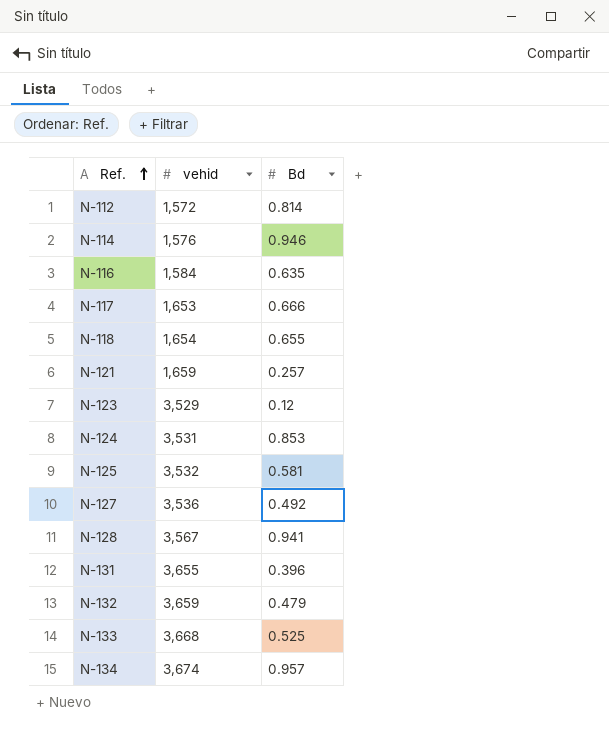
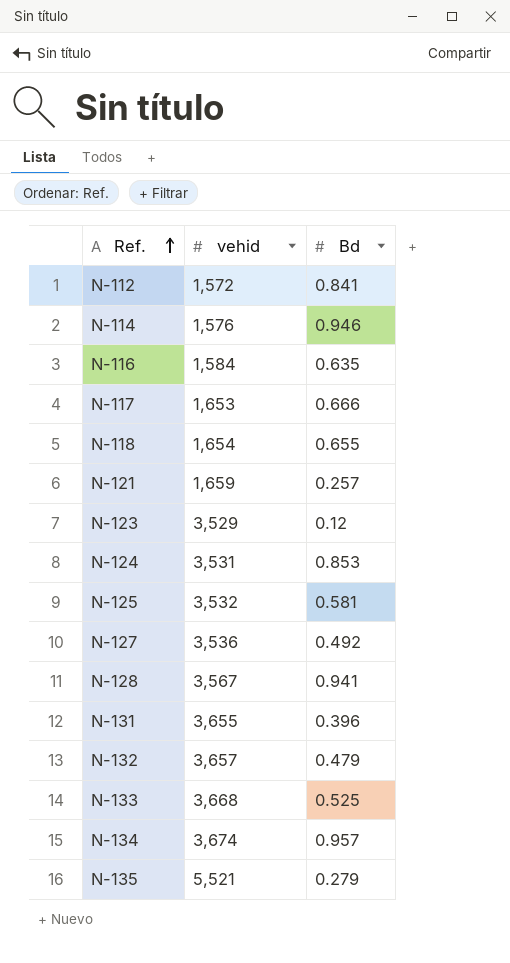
N-112 | Bd: 0.814 -> 0.841
N-132 | vehid: 3,659 -> 3,657
row N-135: none -> 5,521 | 0.279

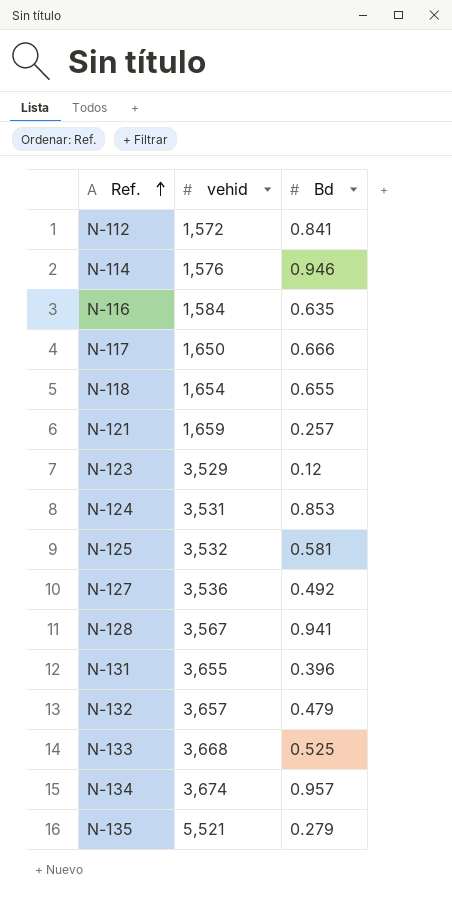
N-117 | vehid: 1,653 -> 1,650

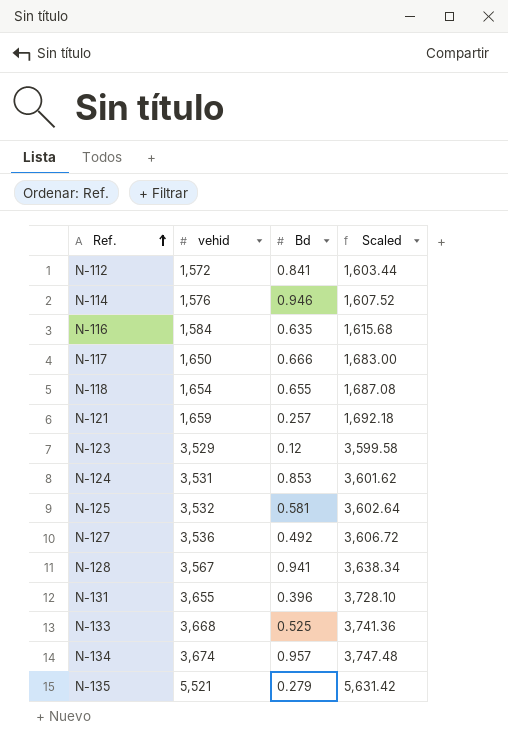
column Scaled | formula: none -> [vehid] * 1.02
row N-132: 3,657 | 0.479 -> none

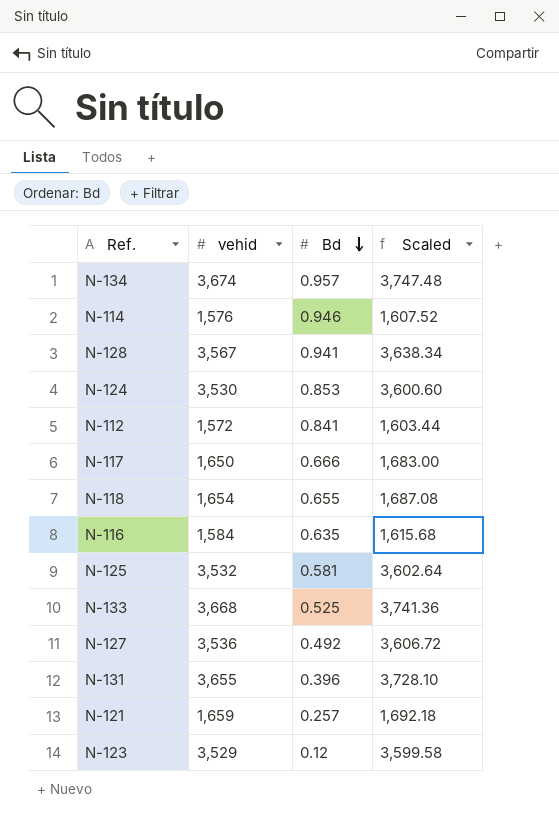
row order: Ref. ascending -> Bd descending
row N-135: 5,521 | 0.279 | 5,631.42 -> none
N-124 | vehid: 3,531 -> 3,530
N-124 | Scaled: 3,601.62 -> 3,600.60

